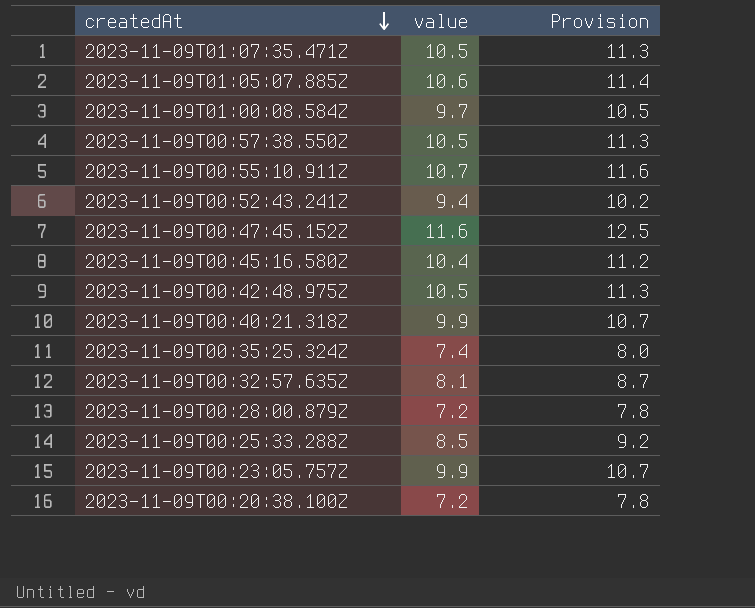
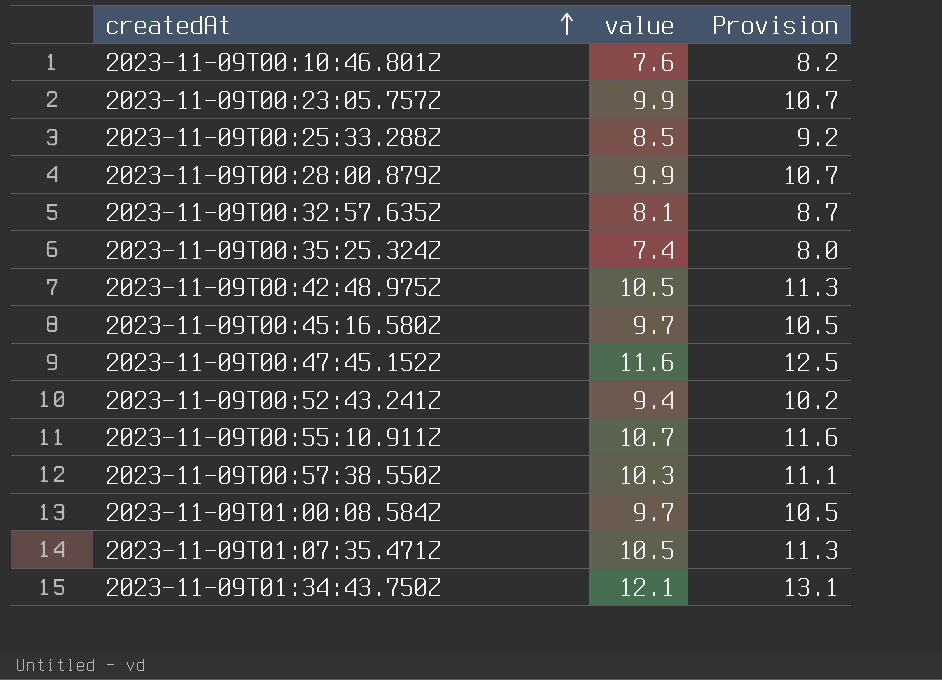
row order: createdAt descending -> createdAt ascending
row 2023-11-09T01:05:07.885Z: 10.6 | 11.4 -> none
row 2023-11-09T00:40:21.318Z: 9.9 | 10.7 -> none
row 2023-11-09T00:20:38.100Z: 7.2 | 7.8 -> none
row 2023-11-09T00:10:46.801Z: none -> 7.6 | 8.2
2023-11-09T00:28:00.879Z | value: 7.2 -> 9.9
2023-11-09T00:28:00.879Z | Provision: 7.8 -> 10.7
2023-11-09T00:45:16.580Z | value: 10.4 -> 9.7
2023-11-09T00:45:16.580Z | Provision: 11.2 -> 10.5
2023-11-09T00:57:38.550Z | value: 10.5 -> 10.3
2023-11-09T00:57:38.550Z | Provision: 11.3 -> 11.1
row 2023-11-09T01:34:43.750Z: none -> 12.1 | 13.1

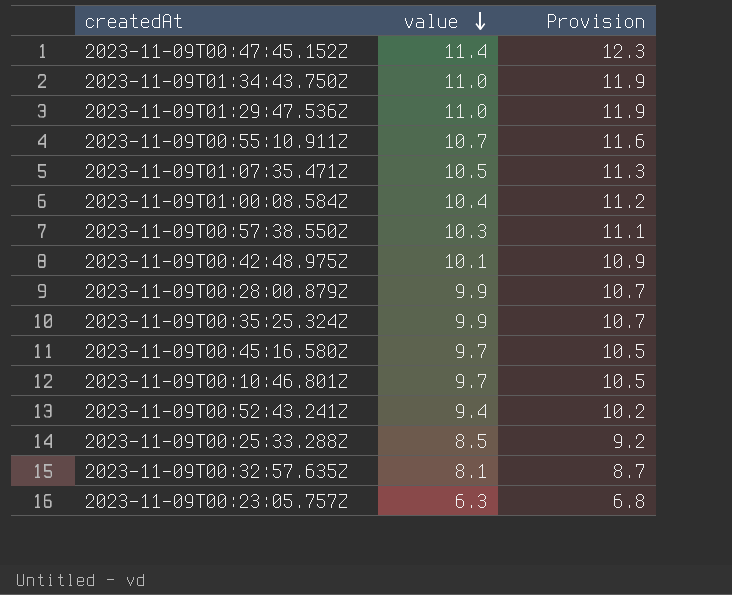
row order: createdAt ascending -> value descending
2023-11-09T00:47:45.152Z | value: 11.6 -> 11.4
2023-11-09T00:47:45.152Z | Provision: 12.5 -> 12.3
2023-11-09T01:34:43.750Z | value: 12.1 -> 11.0
2023-11-09T01:34:43.750Z | Provision: 13.1 -> 11.9
row 2023-11-09T01:29:47.536Z: none -> 11.0 | 11.9
2023-11-09T01:00:08.584Z | value: 9.7 -> 10.4
2023-11-09T01:00:08.584Z | Provision: 10.5 -> 11.2
2023-11-09T00:42:48.975Z | value: 10.5 -> 10.1
2023-11-09T00:42:48.975Z | Provision: 11.3 -> 10.9
2023-11-09T00:35:25.324Z | value: 7.4 -> 9.9
2023-11-09T00:35:25.324Z | Provision: 8.0 -> 10.7
2023-11-09T00:10:46.801Z | value: 7.6 -> 9.7
2023-11-09T00:10:46.801Z | Provision: 8.2 -> 10.5
2023-11-09T00:23:05.757Z | value: 9.9 -> 6.3
2023-11-09T00:23:05.757Z | Provision: 10.7 -> 6.8

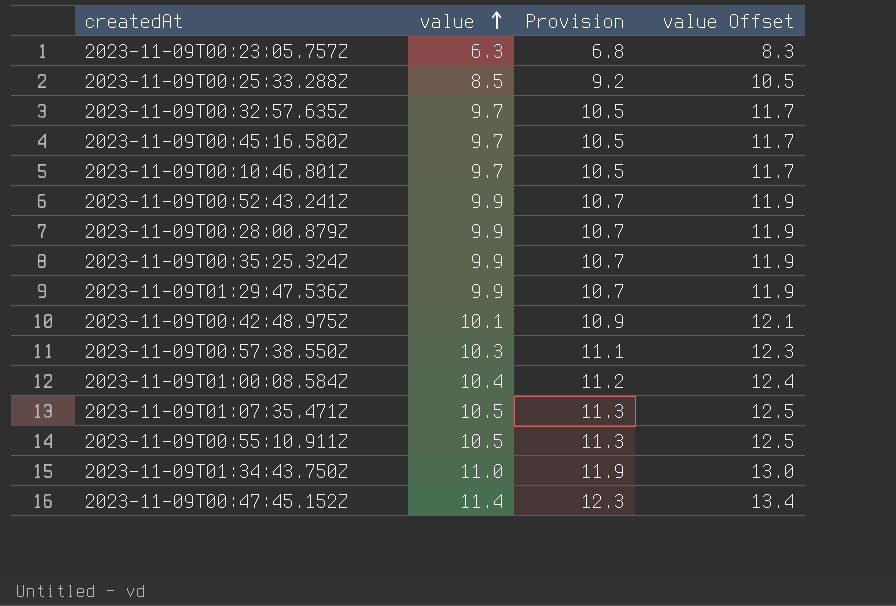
row order: value descending -> value ascending
column value Offset | formula: none -> [value] + 2
2023-11-09T00:32:57.635Z | value: 8.1 -> 9.7
2023-11-09T00:32:57.635Z | Provision: 8.7 -> 10.5
2023-11-09T00:52:43.241Z | value: 9.4 -> 9.9
2023-11-09T00:52:43.241Z | Provision: 10.2 -> 10.7
2023-11-09T01:29:47.536Z | value: 11.0 -> 9.9
2023-11-09T01:29:47.536Z | Provision: 11.9 -> 10.7
2023-11-09T00:55:10.911Z | value: 10.7 -> 10.5
2023-11-09T00:55:10.911Z | Provision: 11.6 -> 11.3

